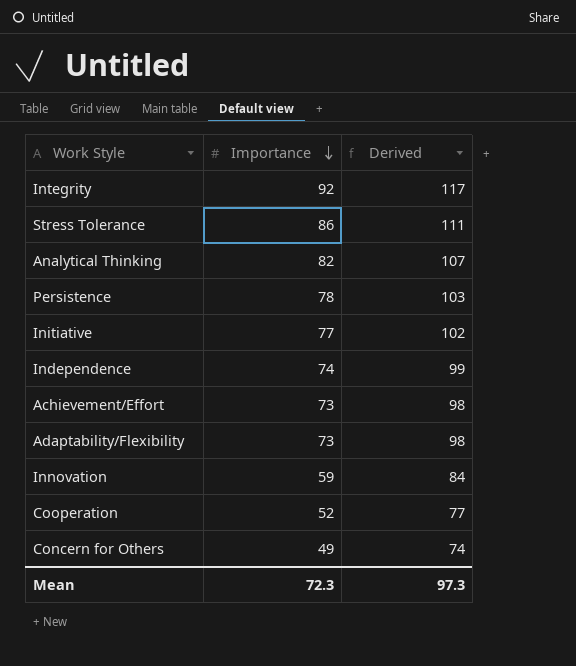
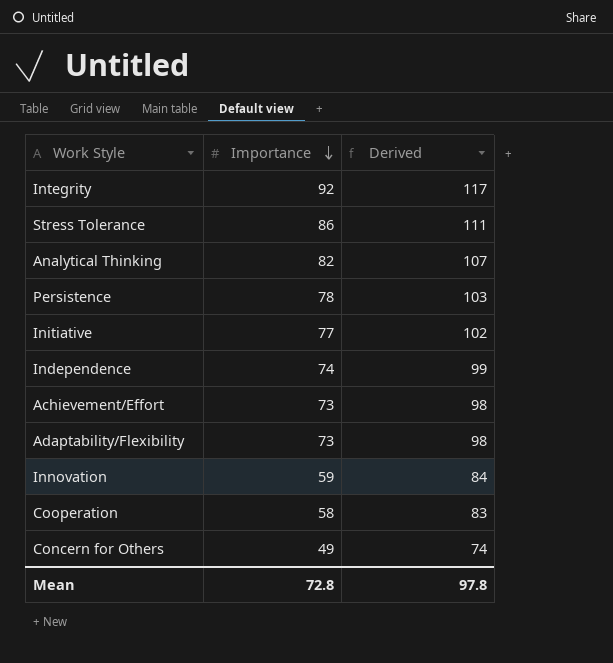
Cooperation | Importance: 52 -> 58
Cooperation | Derived: 77 -> 83
Mean | Importance: 72.3 -> 72.8
Mean | Derived: 97.3 -> 97.8

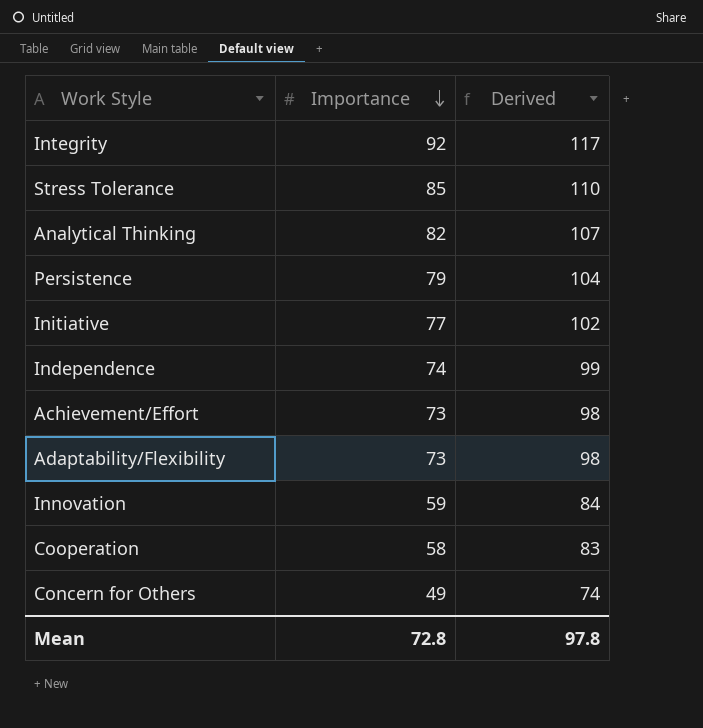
Stress Tolerance | Importance: 86 -> 85
Stress Tolerance | Derived: 111 -> 110
Persistence | Importance: 78 -> 79
Persistence | Derived: 103 -> 104

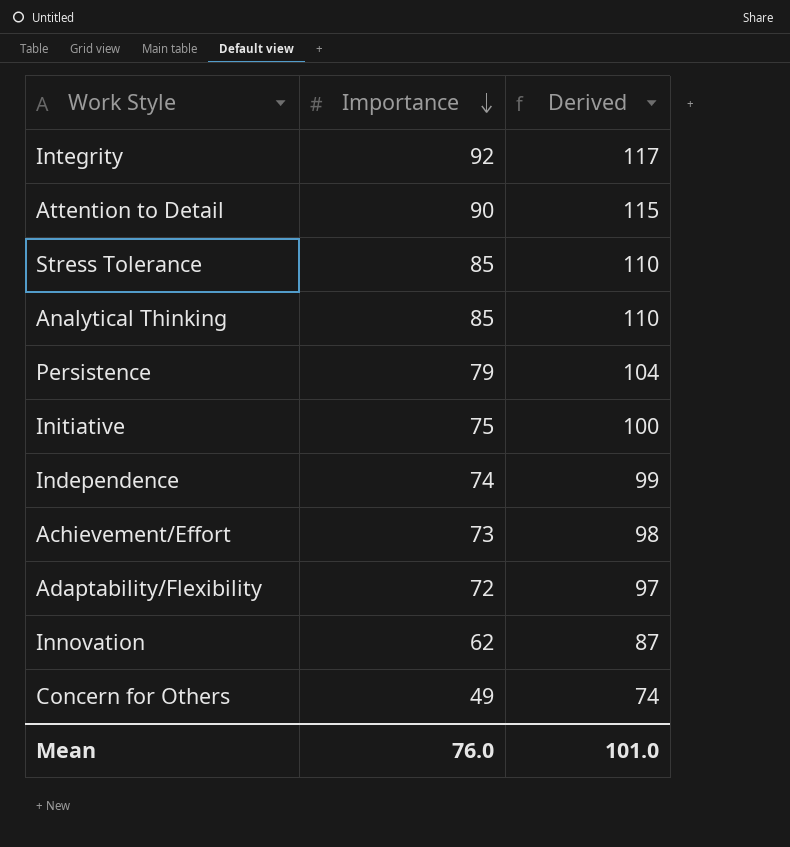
row Cooperation: 58 | 83 -> none
row Attention to Detail: none -> 90 | 115
Analytical Thinking | Importance: 82 -> 85
Analytical Thinking | Derived: 107 -> 110
Initiative | Importance: 77 -> 75
Initiative | Derived: 102 -> 100
Adaptability/Flexibility | Importance: 73 -> 72
Adaptability/Flexibility | Derived: 98 -> 97
Innovation | Importance: 59 -> 62
Innovation | Derived: 84 -> 87
Mean | Importance: 72.8 -> 76.0
Mean | Derived: 97.8 -> 101.0

